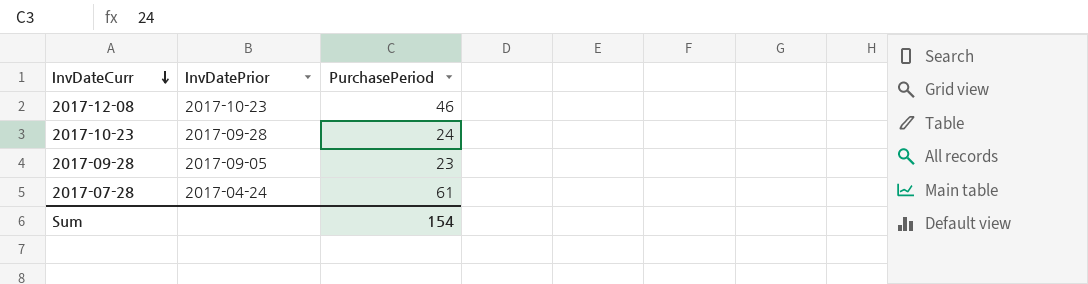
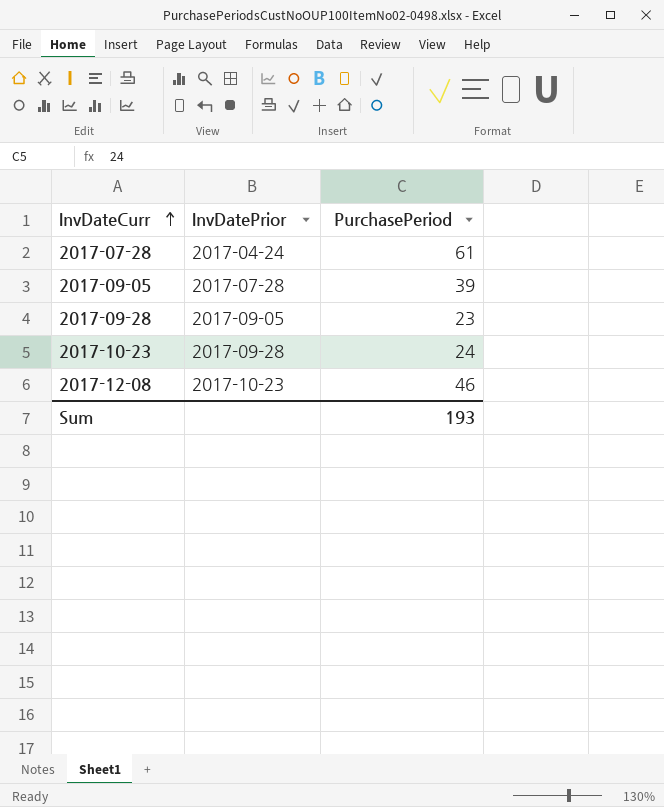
row order: InvDateCurr descending -> InvDateCurr ascending
row 2017-09-05: none -> 2017-07-28 | 39
Sum | PurchasePeriod: 154 -> 193

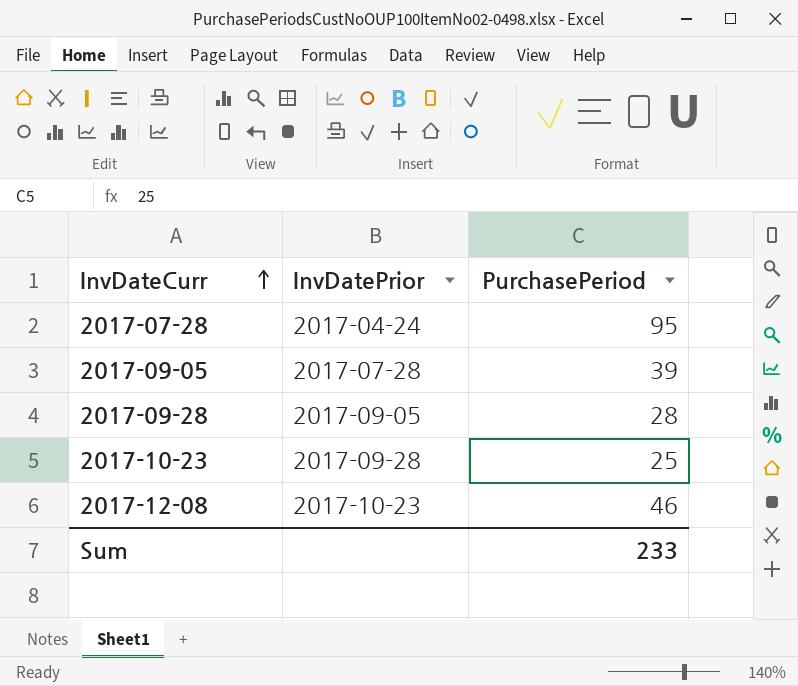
2017-07-28 | PurchasePeriod: 61 -> 95
2017-09-28 | PurchasePeriod: 23 -> 28
2017-10-23 | PurchasePeriod: 24 -> 25
Sum | PurchasePeriod: 193 -> 233

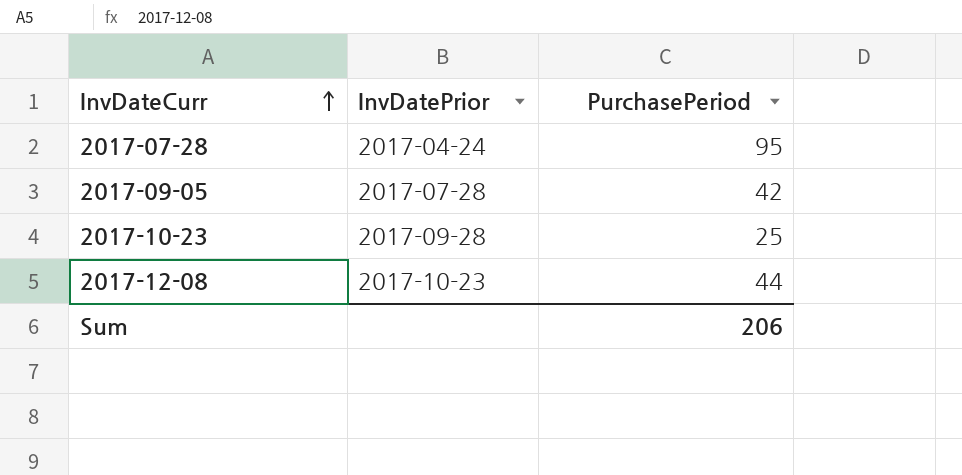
row 2017-09-28: 2017-09-05 | 28 -> none
2017-09-05 | PurchasePeriod: 39 -> 42
2017-12-08 | PurchasePeriod: 46 -> 44
Sum | PurchasePeriod: 233 -> 206

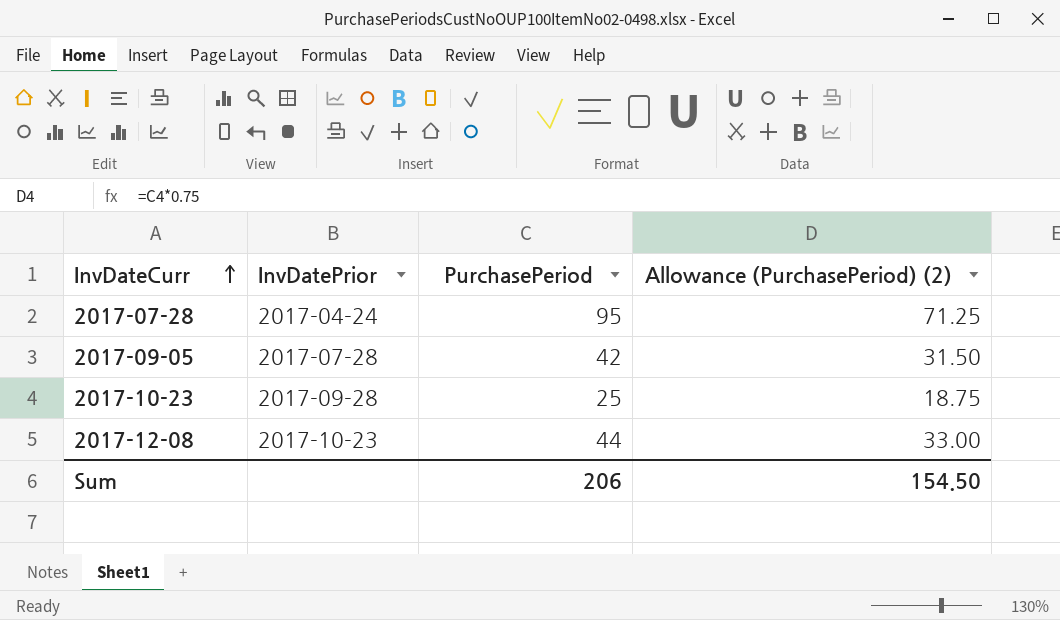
column Allowance (PurchasePeriod) (2) | formula: none -> [PurchasePeriod] * 0.75

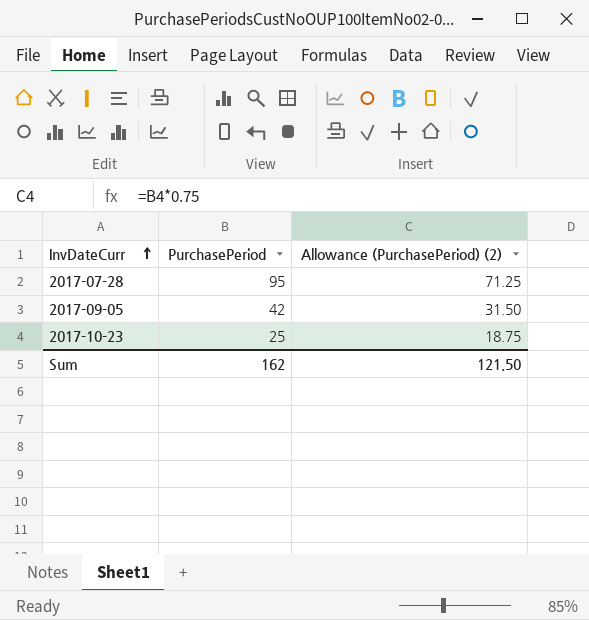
column InvDatePrior | position: 2 -> none
row 2017-12-08: 2017-10-23 | 44 | 33.00 -> none
Sum | PurchasePeriod: 206 -> 162
Sum | Allowance (PurchasePeriod) (2): 154.50 -> 121.50

